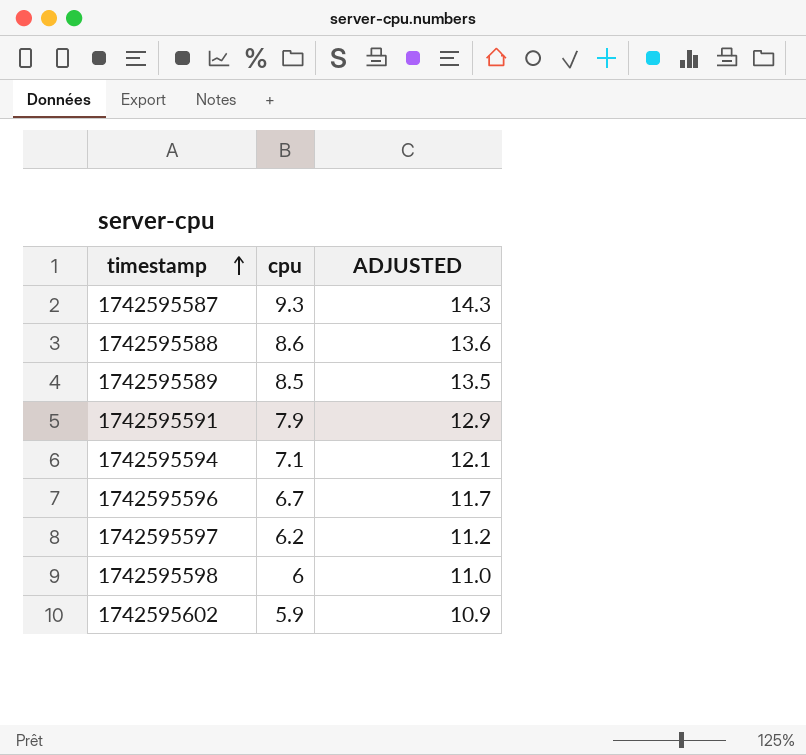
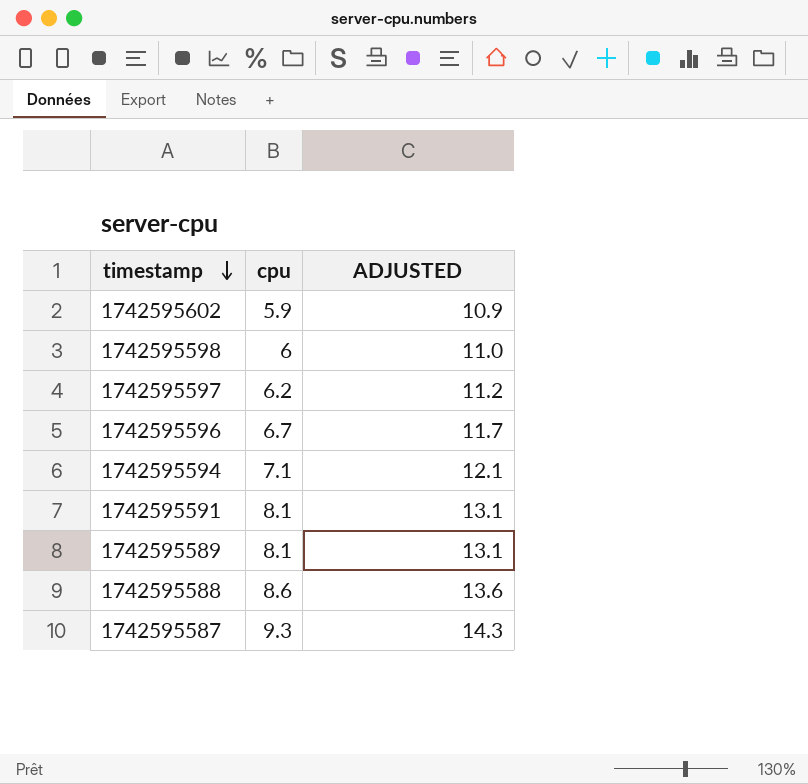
row order: timestamp ascending -> timestamp descending
1742595591 | cpu: 7.9 -> 8.1
1742595591 | ADJUSTED: 12.9 -> 13.1
1742595589 | cpu: 8.5 -> 8.1
1742595589 | ADJUSTED: 13.5 -> 13.1

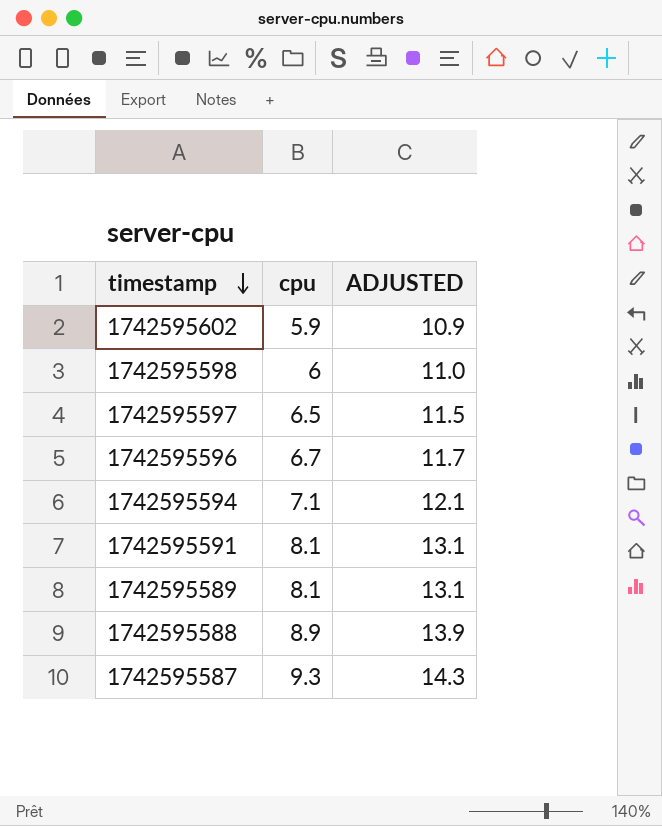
1742595597 | cpu: 6.2 -> 6.5
1742595597 | ADJUSTED: 11.2 -> 11.5
1742595588 | cpu: 8.6 -> 8.9
1742595588 | ADJUSTED: 13.6 -> 13.9

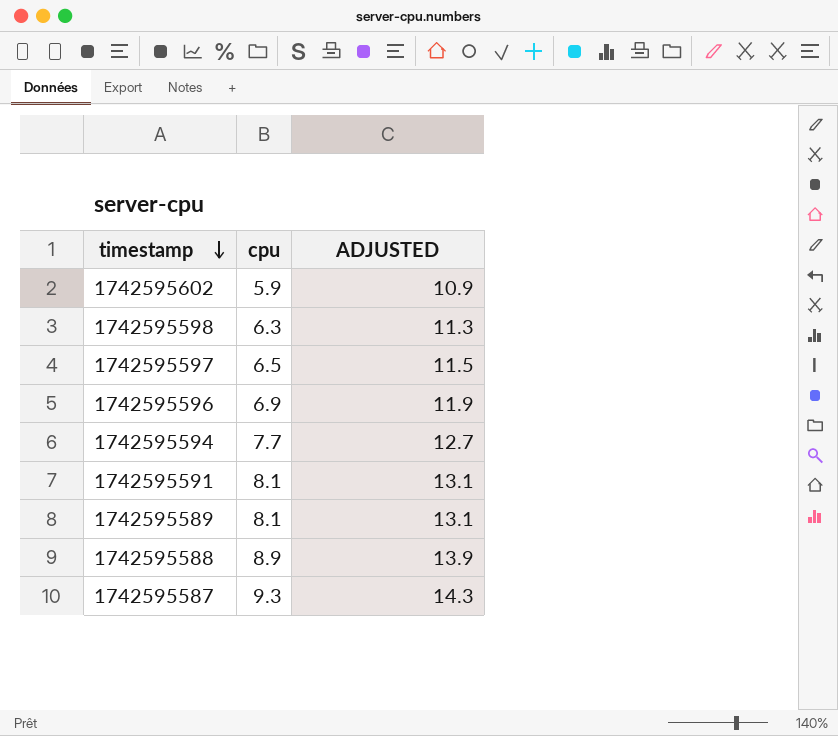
1742595598 | cpu: 6 -> 6.3
1742595598 | ADJUSTED: 11.0 -> 11.3
1742595596 | cpu: 6.7 -> 6.9
1742595596 | ADJUSTED: 11.7 -> 11.9
1742595594 | cpu: 7.1 -> 7.7
1742595594 | ADJUSTED: 12.1 -> 12.7

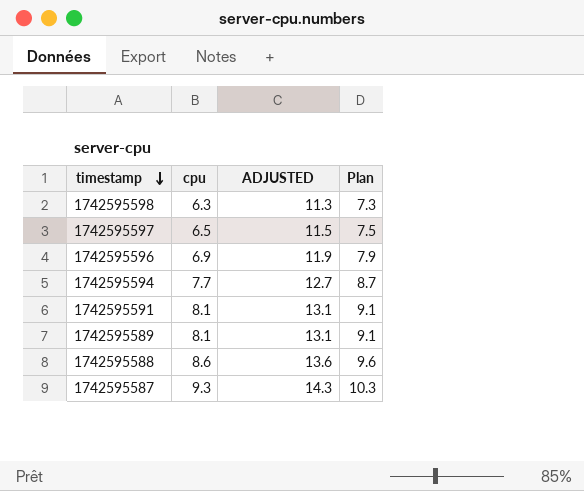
column Plan | formula: none -> [cpu] + 1
row 1742595602: 5.9 | 10.9 -> none
1742595588 | cpu: 8.9 -> 8.6
1742595588 | ADJUSTED: 13.9 -> 13.6

